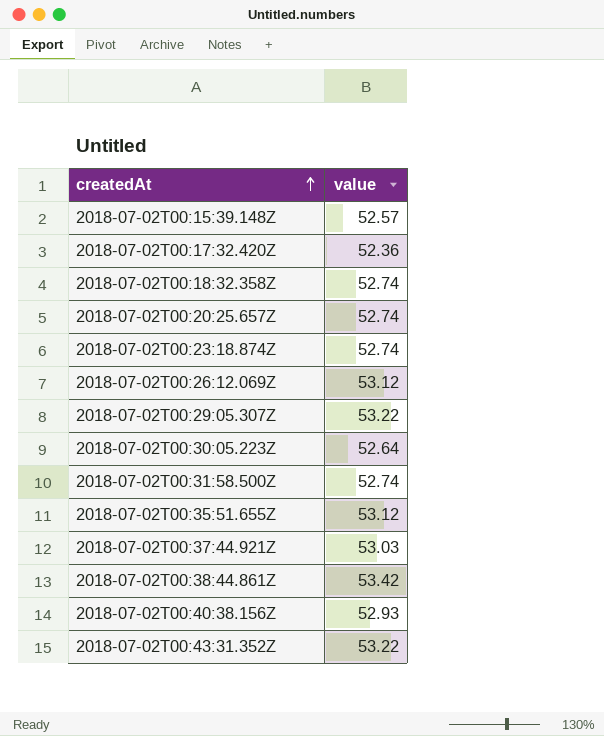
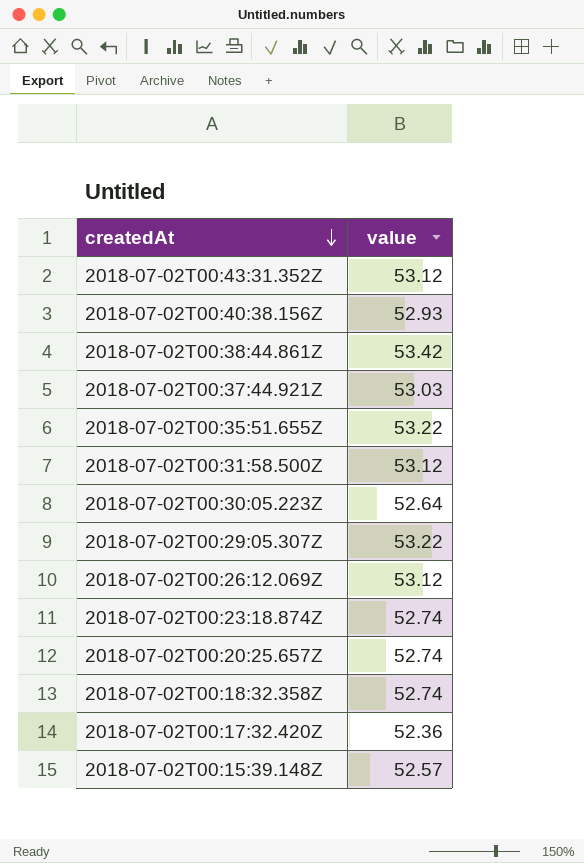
row order: createdAt ascending -> createdAt descending
2018-07-02T00:43:31.352Z | value: 53.22 -> 53.12
2018-07-02T00:35:51.655Z | value: 53.12 -> 53.22
2018-07-02T00:31:58.500Z | value: 52.74 -> 53.12

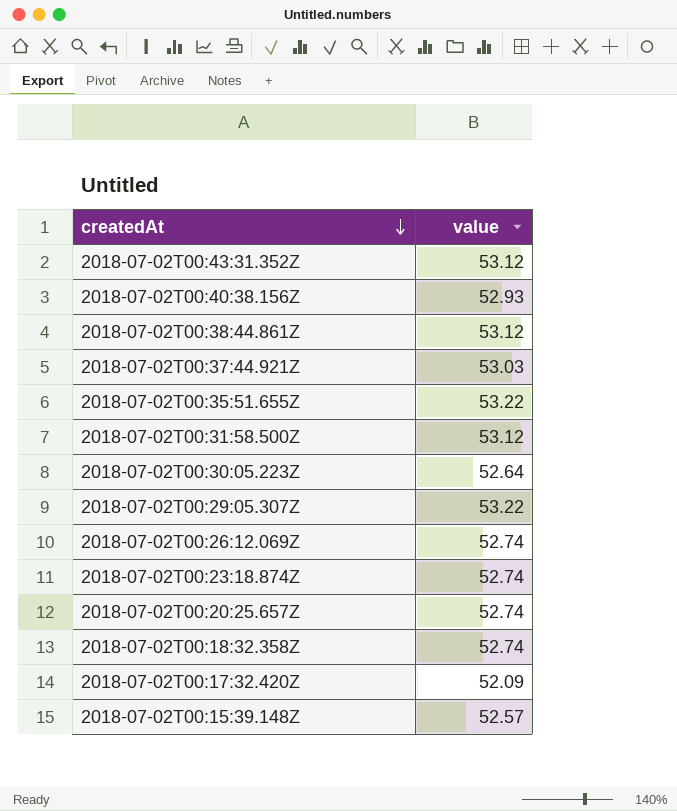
2018-07-02T00:38:44.861Z | value: 53.42 -> 53.12
2018-07-02T00:26:12.069Z | value: 53.12 -> 52.74
2018-07-02T00:17:32.420Z | value: 52.36 -> 52.09

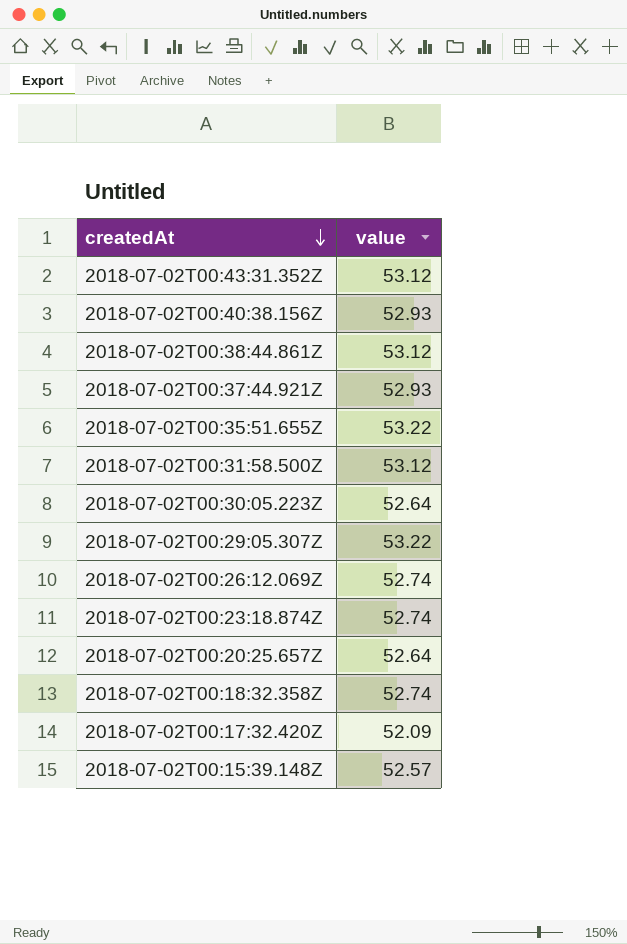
2018-07-02T00:37:44.921Z | value: 53.03 -> 52.93
2018-07-02T00:20:25.657Z | value: 52.74 -> 52.64

